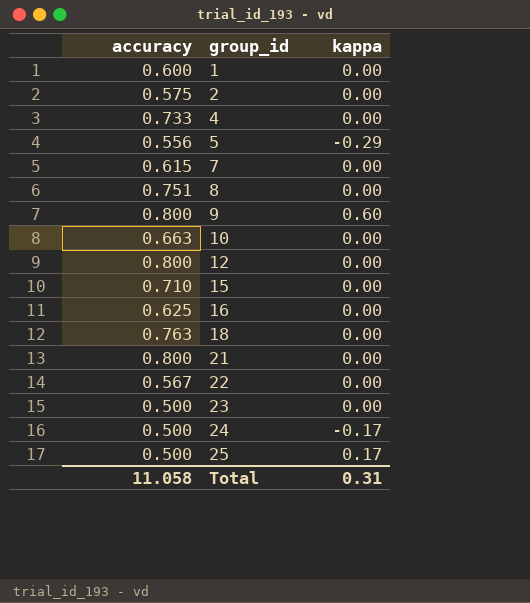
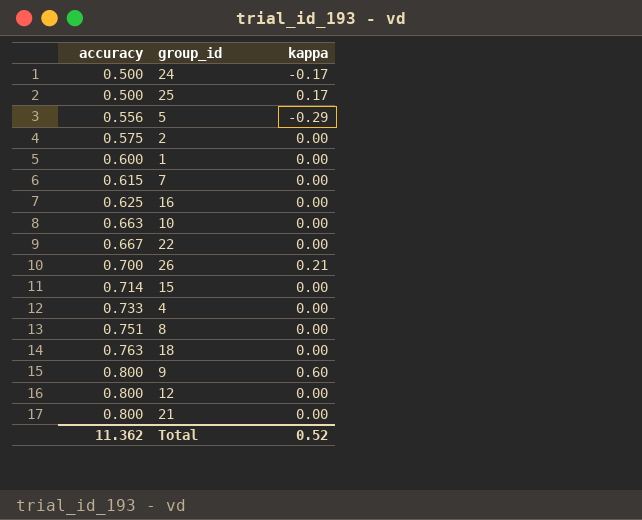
row order: group_id ascending -> accuracy ascending
row 23: 0.500 | 0.00 -> none
22 | accuracy: 0.567 -> 0.667
row 26: none -> 0.700 | 0.21
15 | accuracy: 0.710 -> 0.714
Total | accuracy: 11.058 -> 11.362
Total | kappa: 0.31 -> 0.52

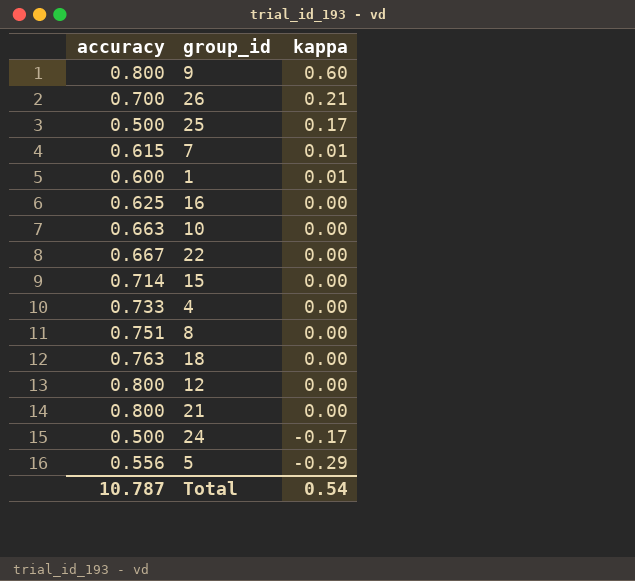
row order: accuracy ascending -> kappa descending
row 2: 0.575 | 0.00 -> none
7 | kappa: 0.00 -> 0.01
1 | kappa: 0.00 -> 0.01
Total | accuracy: 11.362 -> 10.787
Total | kappa: 0.52 -> 0.54

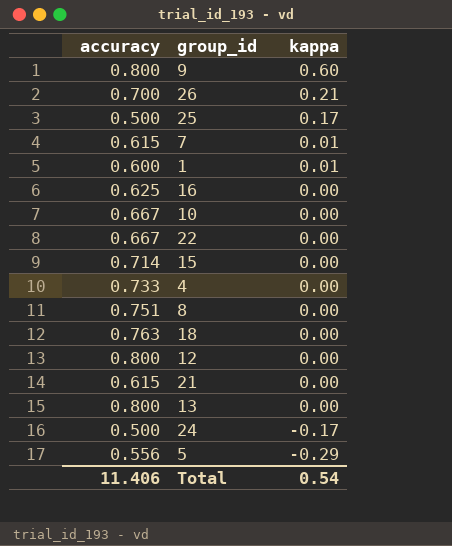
10 | accuracy: 0.663 -> 0.667
21 | accuracy: 0.800 -> 0.615
row 13: none -> 0.800 | 0.00
Total | accuracy: 10.787 -> 11.406

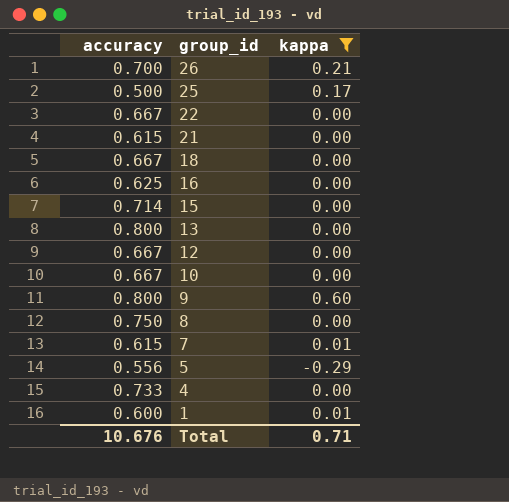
filter: none -> kappa != -0.17
row order: kappa descending -> group_id descending
18 | accuracy: 0.763 -> 0.667
12 | accuracy: 0.800 -> 0.667
8 | accuracy: 0.751 -> 0.750
Total | accuracy: 11.406 -> 10.676
Total | kappa: 0.54 -> 0.71

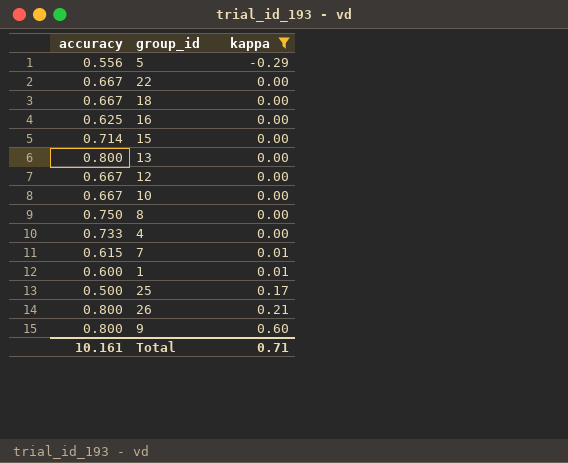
row order: group_id descending -> kappa ascending
row 21: 0.615 | 0.00 -> none
26 | accuracy: 0.700 -> 0.800
Total | accuracy: 10.676 -> 10.161

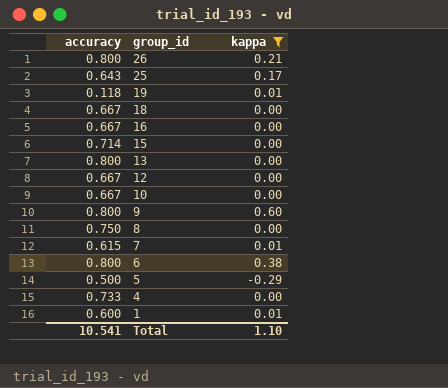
row order: kappa ascending -> group_id descending
row 22: 0.667 | 0.00 -> none
25 | accuracy: 0.500 -> 0.643
row 19: none -> 0.118 | 0.01
16 | accuracy: 0.625 -> 0.667
row 6: none -> 0.800 | 0.38
5 | accuracy: 0.556 -> 0.500
Total | accuracy: 10.161 -> 10.541
Total | kappa: 0.71 -> 1.10

